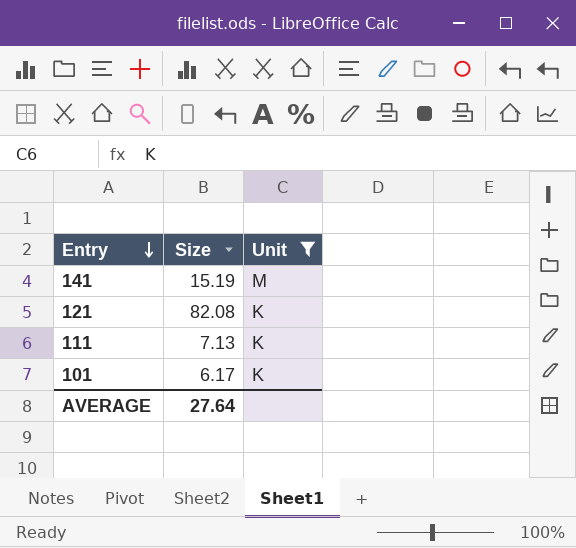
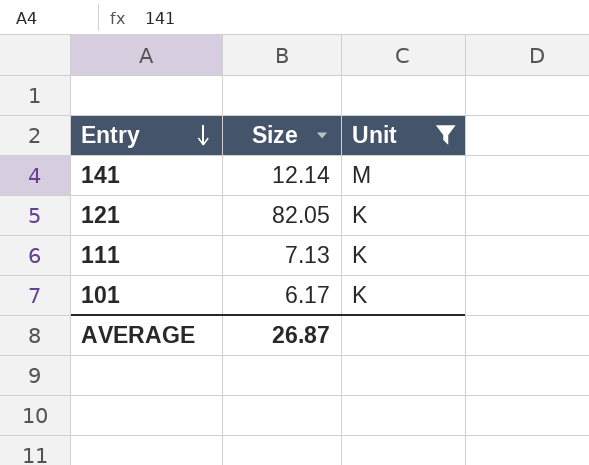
141 | Size: 15.19 -> 12.14
121 | Size: 82.08 -> 82.05
AVERAGE | Size: 27.64 -> 26.87

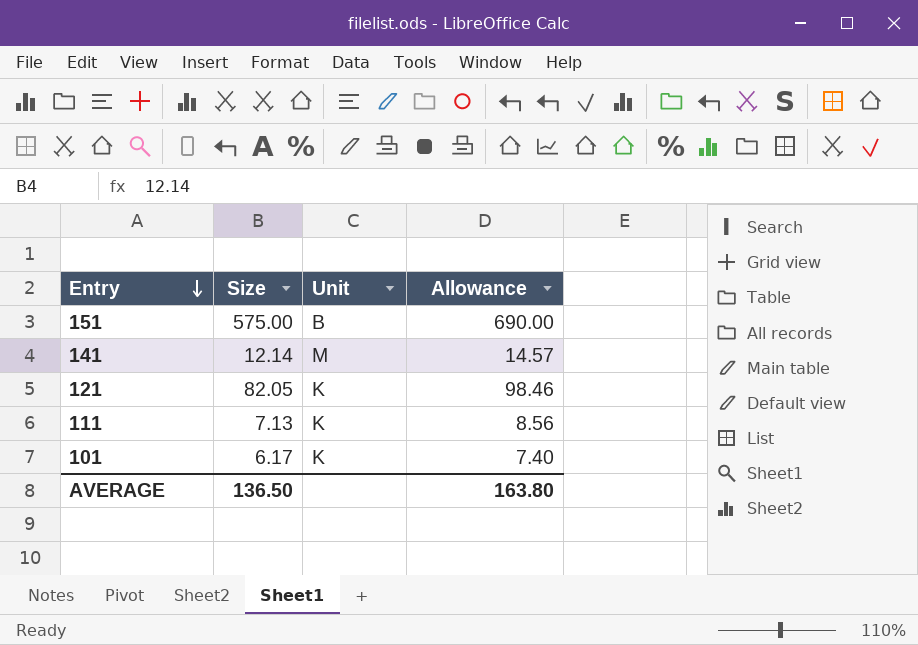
filter: Unit != B -> none
column Allowance | formula: none -> [Size] * 1.2
AVERAGE | Size: 26.87 -> 136.50

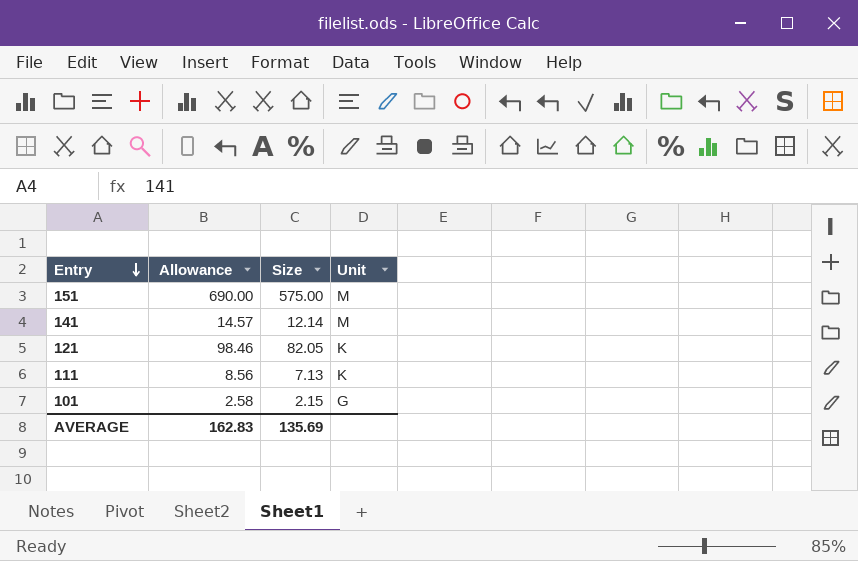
column Allowance | position: 4 -> 2
151 | Unit: B -> M
101 | Allowance: 7.40 -> 2.58
101 | Size: 6.17 -> 2.15
101 | Unit: K -> G
AVERAGE | Allowance: 163.80 -> 162.83
AVERAGE | Size: 136.50 -> 135.69

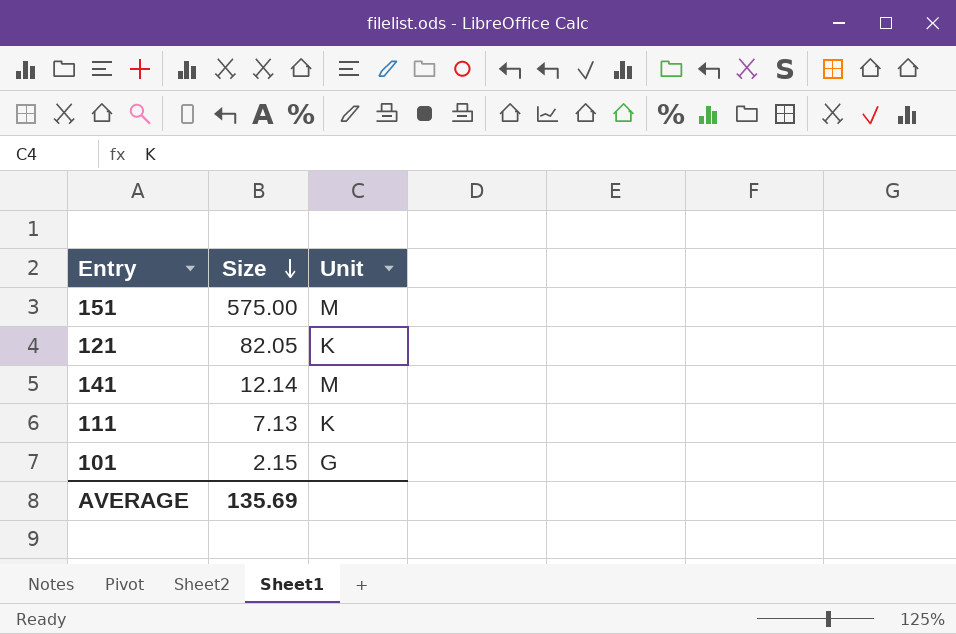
row order: Entry descending -> Size descending
column Allowance | formula: [Size] * 1.2 -> none

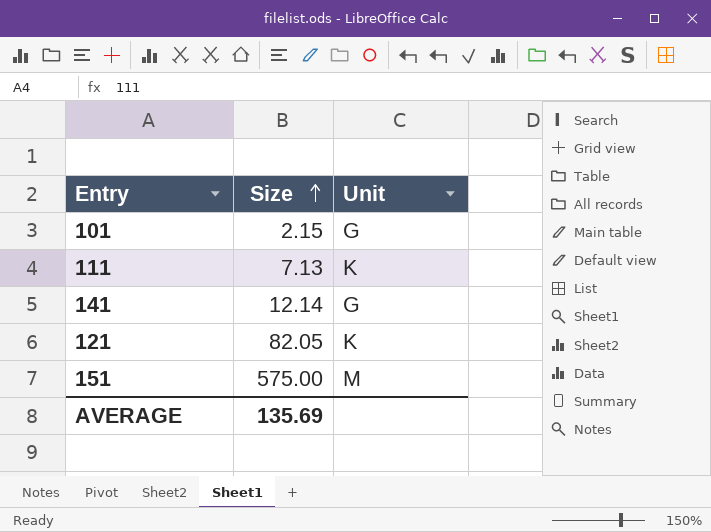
row order: Size descending -> Size ascending
141 | Unit: M -> G

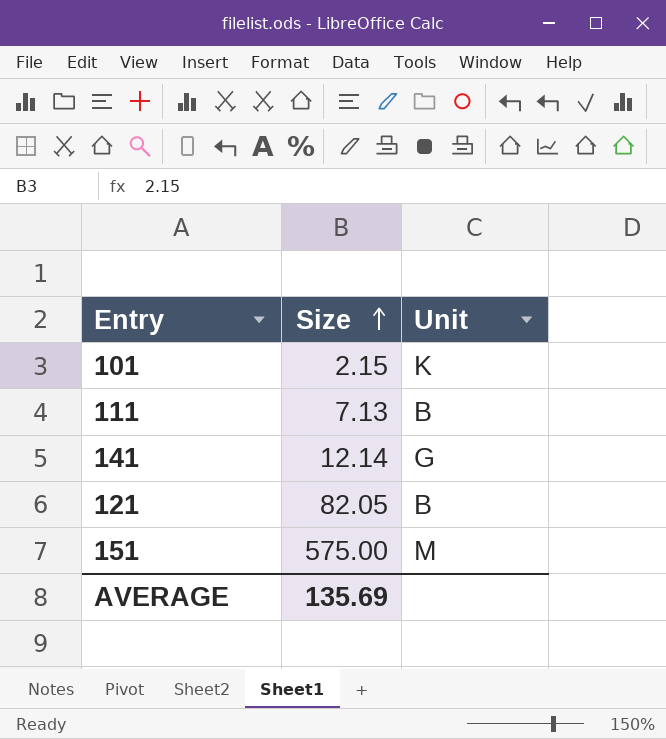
101 | Unit: G -> K
111 | Unit: K -> B
121 | Unit: K -> B

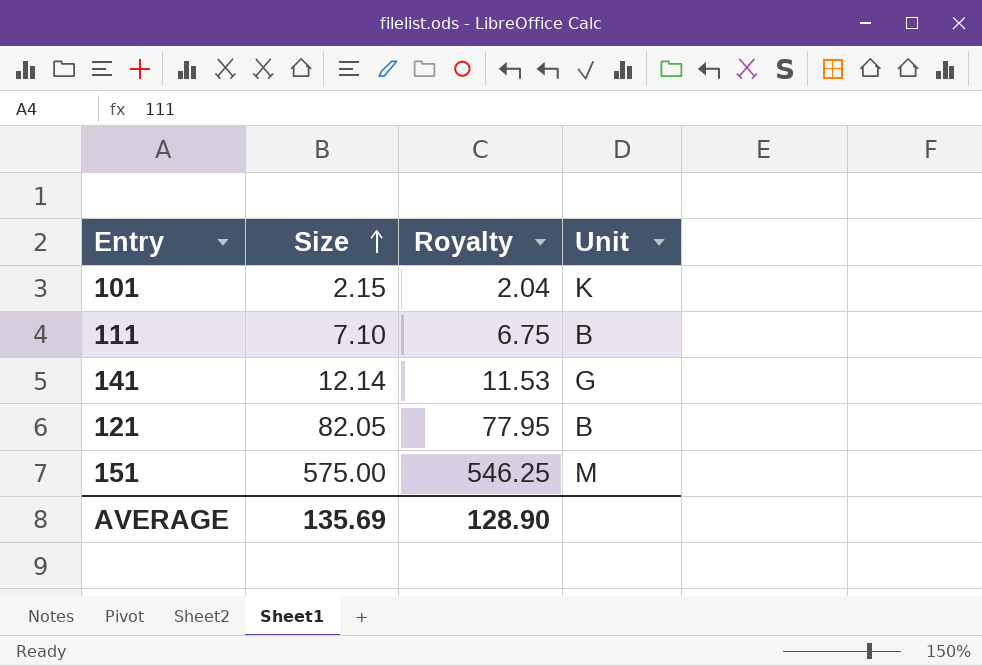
column Royalty | formula: none -> [Size] * 0.95
111 | Size: 7.13 -> 7.10

